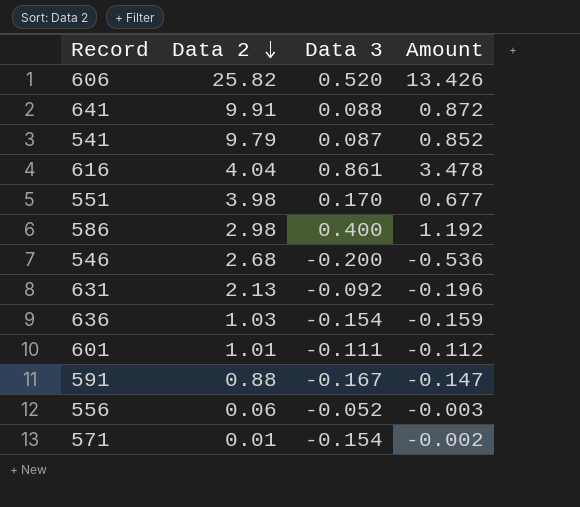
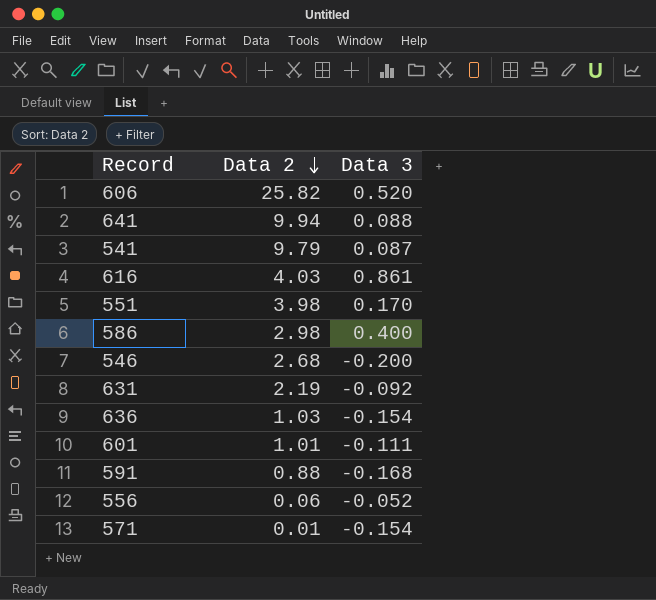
column Amount | formula: [Data 2] * [Data 3] -> none
641 | Data 2: 9.91 -> 9.94
616 | Data 2: 4.04 -> 4.03
631 | Data 2: 2.13 -> 2.19
591 | Data 3: -0.167 -> -0.168

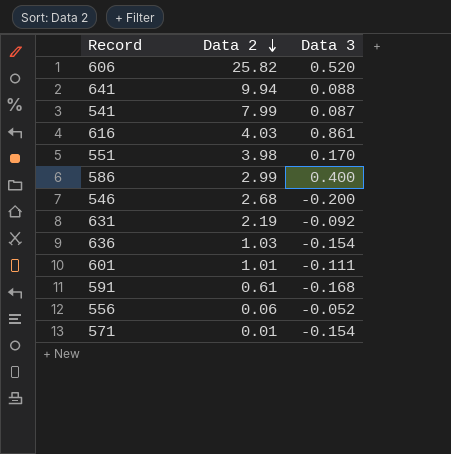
541 | Data 2: 9.79 -> 7.99
586 | Data 2: 2.98 -> 2.99
591 | Data 2: 0.88 -> 0.61

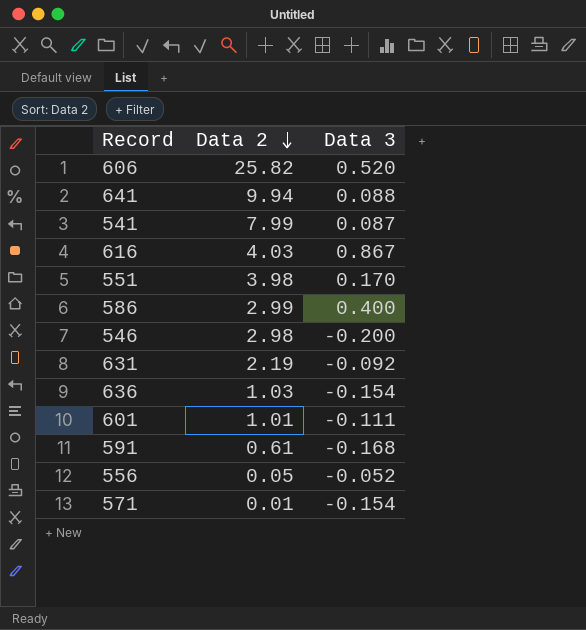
616 | Data 3: 0.861 -> 0.867
546 | Data 2: 2.68 -> 2.98
556 | Data 2: 0.06 -> 0.05

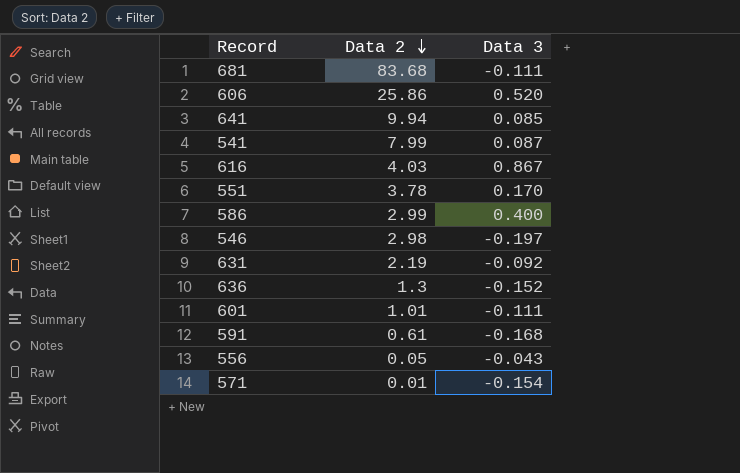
row 681: none -> 83.68 | -0.111
606 | Data 2: 25.82 -> 25.86
641 | Data 3: 0.088 -> 0.085
551 | Data 2: 3.98 -> 3.78
546 | Data 3: -0.200 -> -0.197
636 | Data 2: 1.03 -> 1.3
636 | Data 3: -0.154 -> -0.152
556 | Data 3: -0.052 -> -0.043

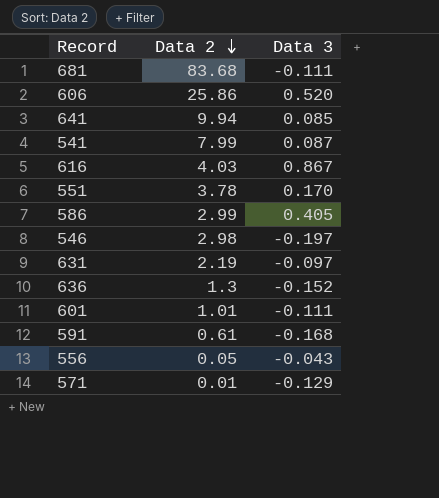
586 | Data 3: 0.400 -> 0.405
631 | Data 3: -0.092 -> -0.097
571 | Data 3: -0.154 -> -0.129

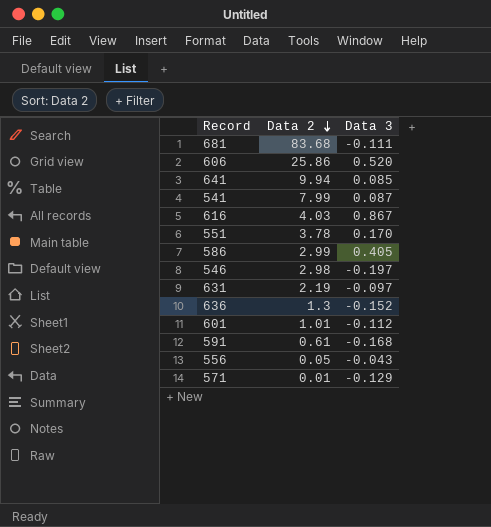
601 | Data 3: -0.111 -> -0.112

